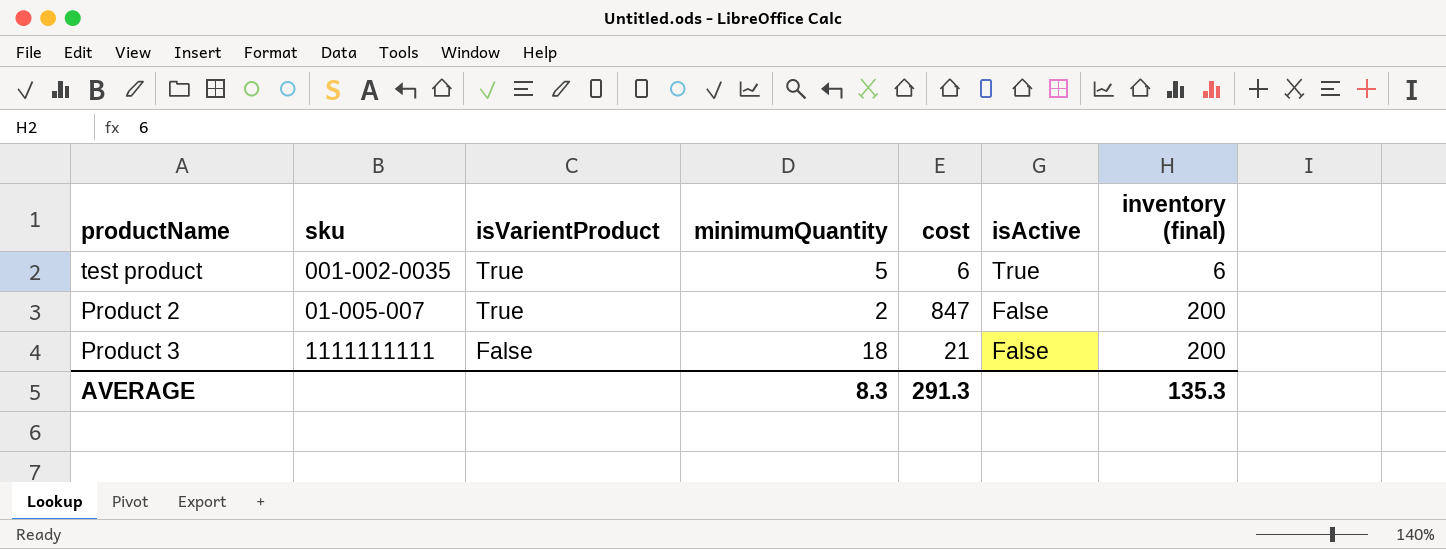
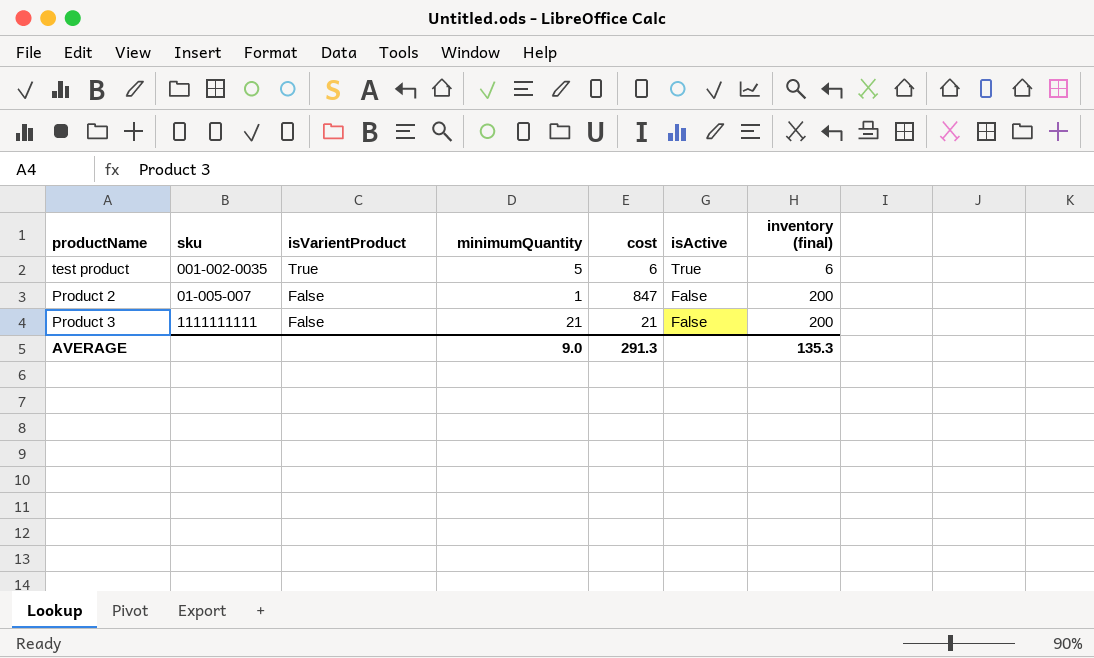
Product 2 | isVarientProduct: True -> False
Product 2 | minimumQuantity: 2 -> 1
Product 3 | minimumQuantity: 18 -> 21
AVERAGE | minimumQuantity: 8.3 -> 9.0

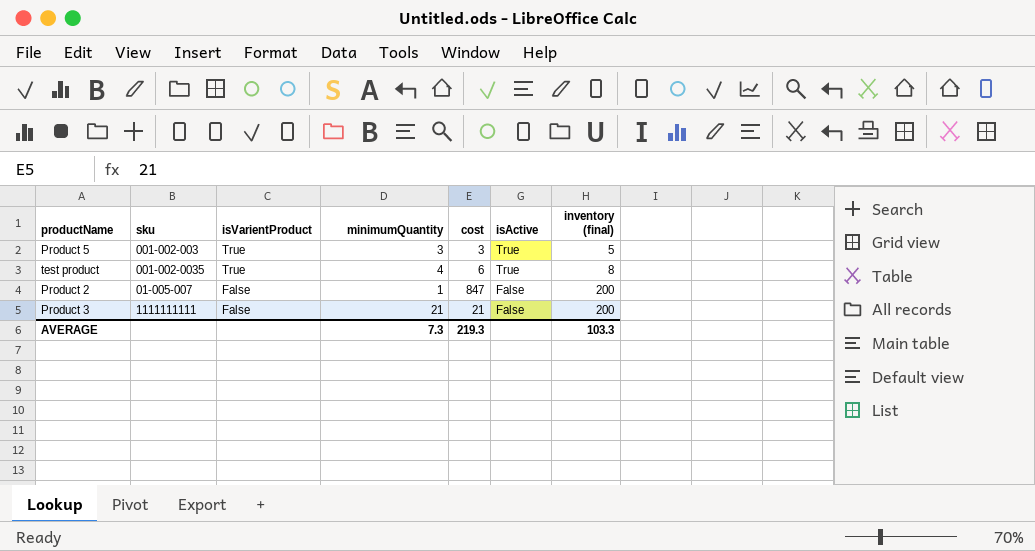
row Product 5: none -> 001-002-003 | True | 3 | 3 | True | 5
test product | minimumQuantity: 5 -> 4
test product | inventory (final): 6 -> 8
AVERAGE | minimumQuantity: 9.0 -> 7.3
AVERAGE | cost: 291.3 -> 219.3
AVERAGE | inventory (final): 135.3 -> 103.3

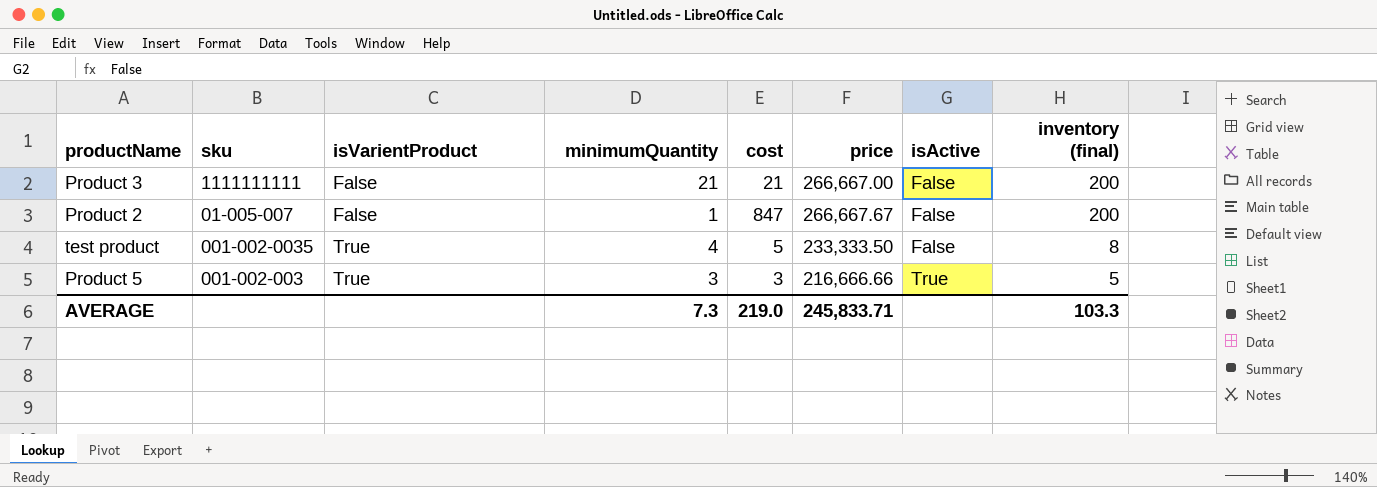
row order: sku ascending -> sku descending
column price | position: none -> 6
test product | cost: 6 -> 5
test product | isActive: True -> False
AVERAGE | cost: 219.3 -> 219.0

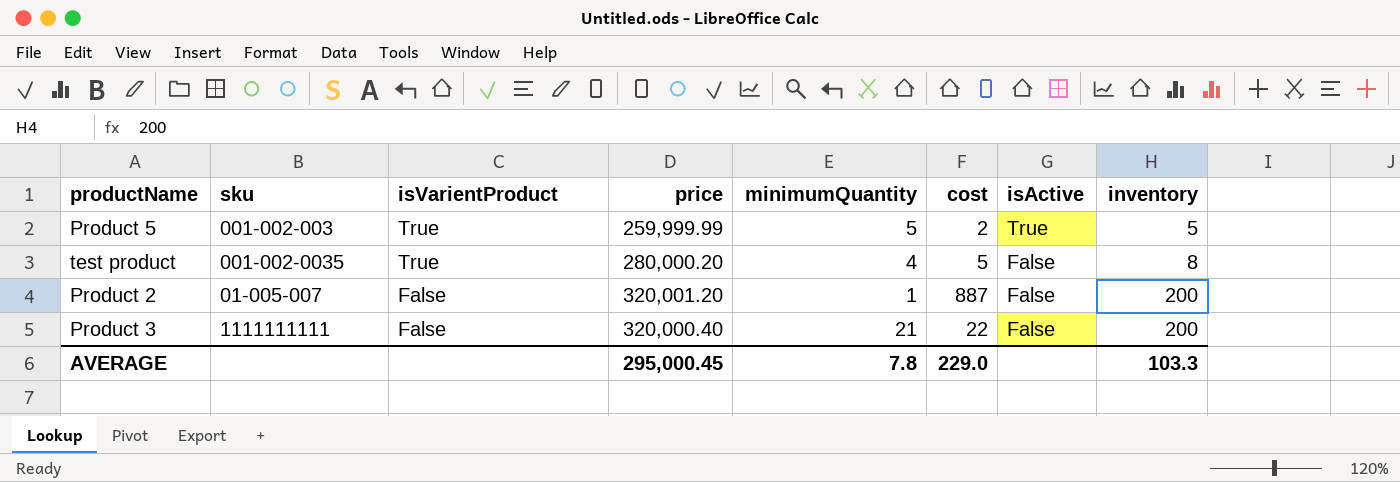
row order: sku descending -> sku ascending
column price | position: 6 -> 4
column name: inventory (final) -> inventory
Product 5 | price: 216,666.66 -> 259,999.99
Product 5 | minimumQuantity: 3 -> 5
Product 5 | cost: 3 -> 2
test product | price: 233,333.50 -> 280,000.20
Product 2 | price: 266,667.67 -> 320,001.20
Product 2 | cost: 847 -> 887
Product 3 | price: 266,667.00 -> 320,000.40
Product 3 | cost: 21 -> 22
AVERAGE | price: 245,833.71 -> 295,000.45
AVERAGE | minimumQuantity: 7.3 -> 7.8
AVERAGE | cost: 219.0 -> 229.0

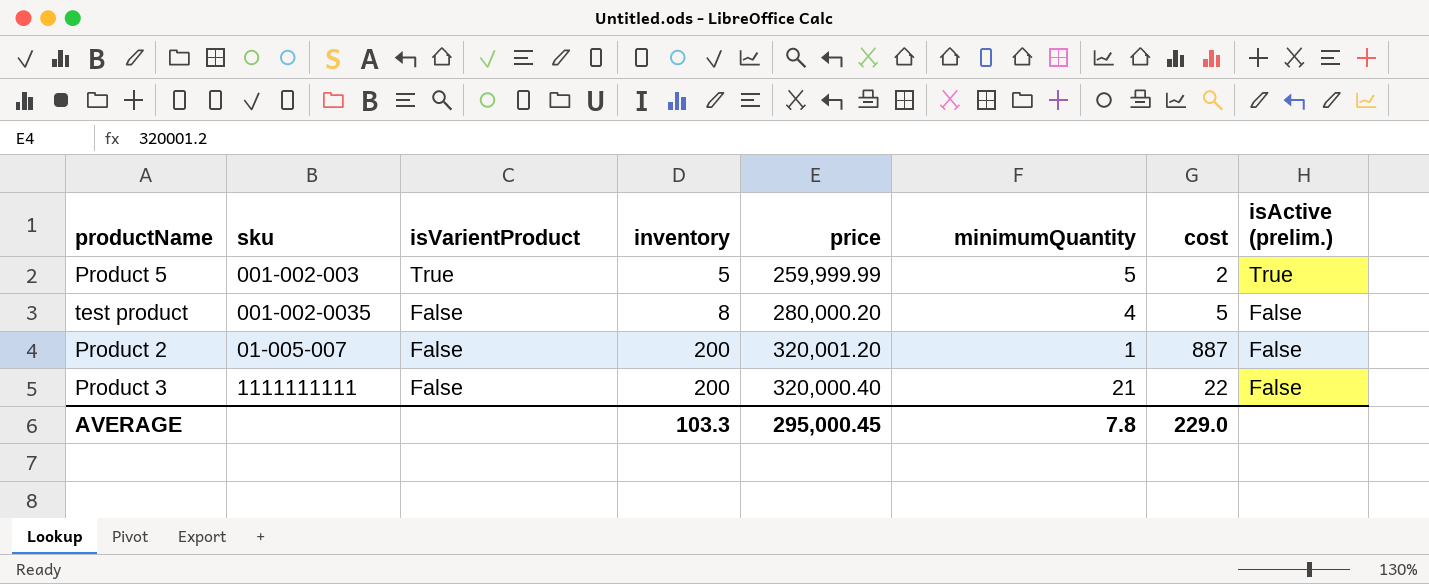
column inventory | position: 8 -> 4
column name: isActive -> isActive (prelim.)
test product | isVarientProduct: True -> False

